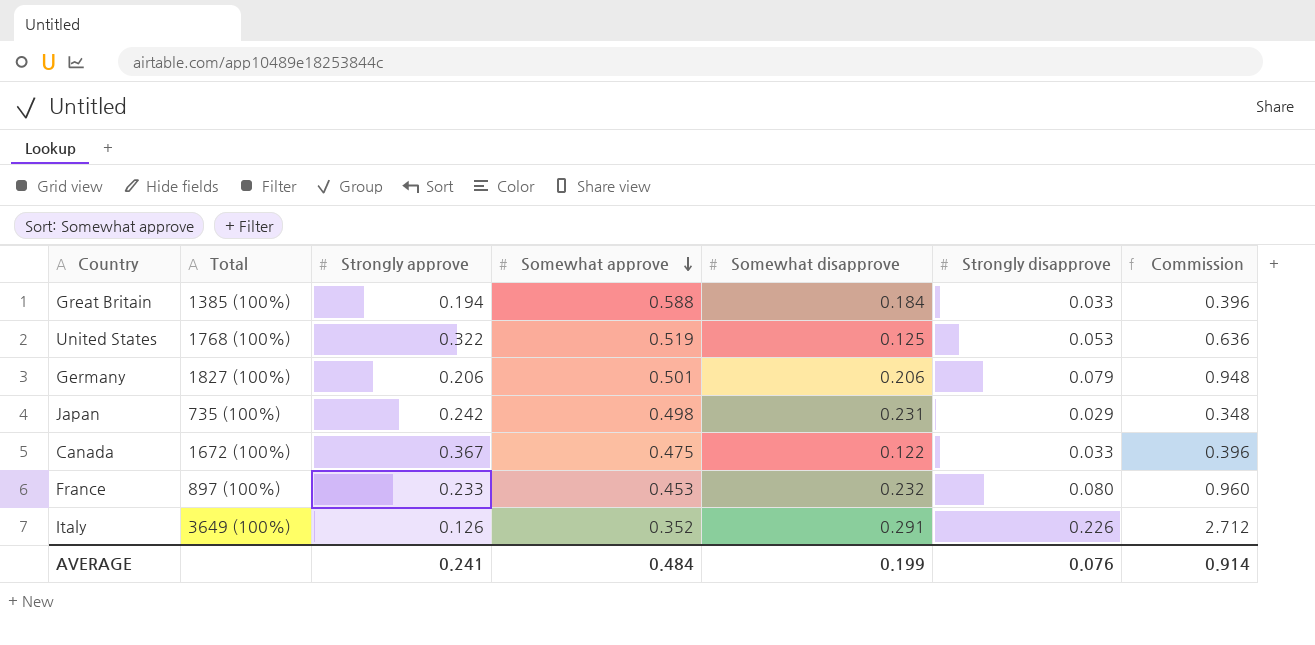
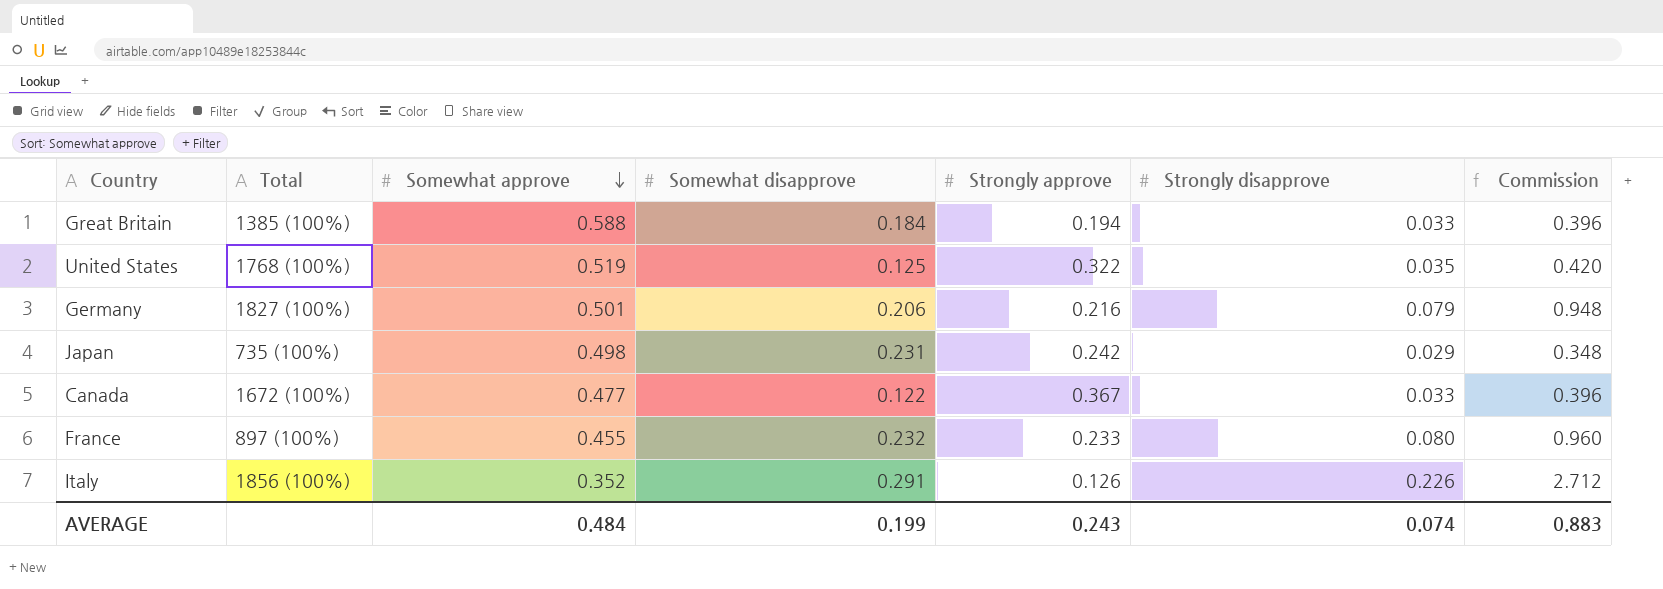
column Strongly approve | position: 3 -> 5
United States | Strongly disapprove: 0.053 -> 0.035
United States | Commission: 0.636 -> 0.420
Germany | Strongly approve: 0.206 -> 0.216
Canada | Somewhat approve: 0.475 -> 0.477
France | Somewhat approve: 0.453 -> 0.455
Italy | Total: 3649 (100%) -> 1856 (100%)
AVERAGE | Strongly approve: 0.241 -> 0.243
AVERAGE | Strongly disapprove: 0.076 -> 0.074
AVERAGE | Commission: 0.914 -> 0.883

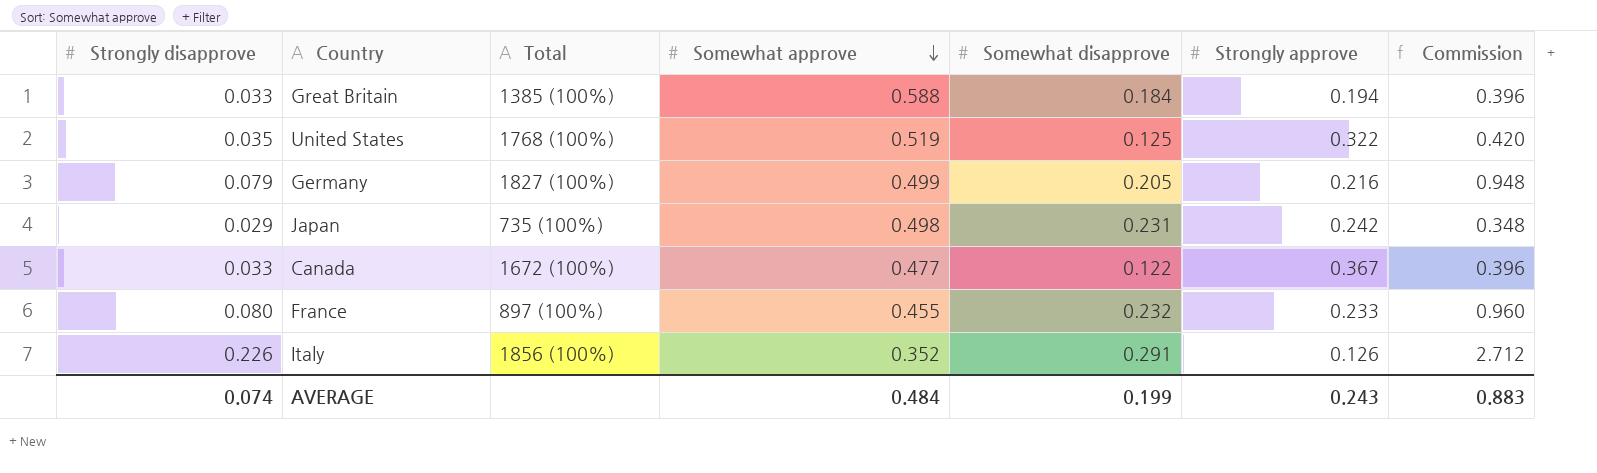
column Strongly disapprove | position: 6 -> 1
Germany | Somewhat approve: 0.501 -> 0.499
Germany | Somewhat disapprove: 0.206 -> 0.205

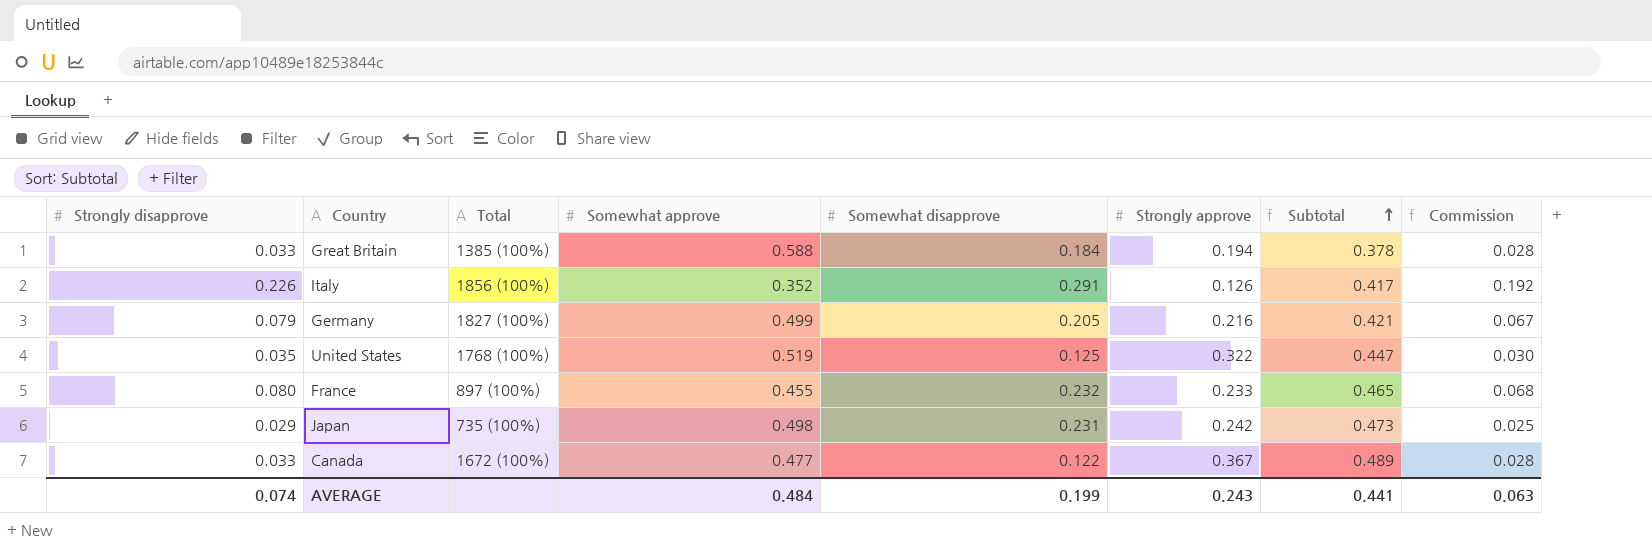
row order: Somewhat approve descending -> Subtotal ascending
column Subtotal | formula: none -> [Somewhat disapprove] + [Strongly approve]
column Commission | formula: [Strongly disapprove] * 12 -> [Strongly disapprove] * 0.85
AVERAGE | Commission: 0.883 -> 0.063

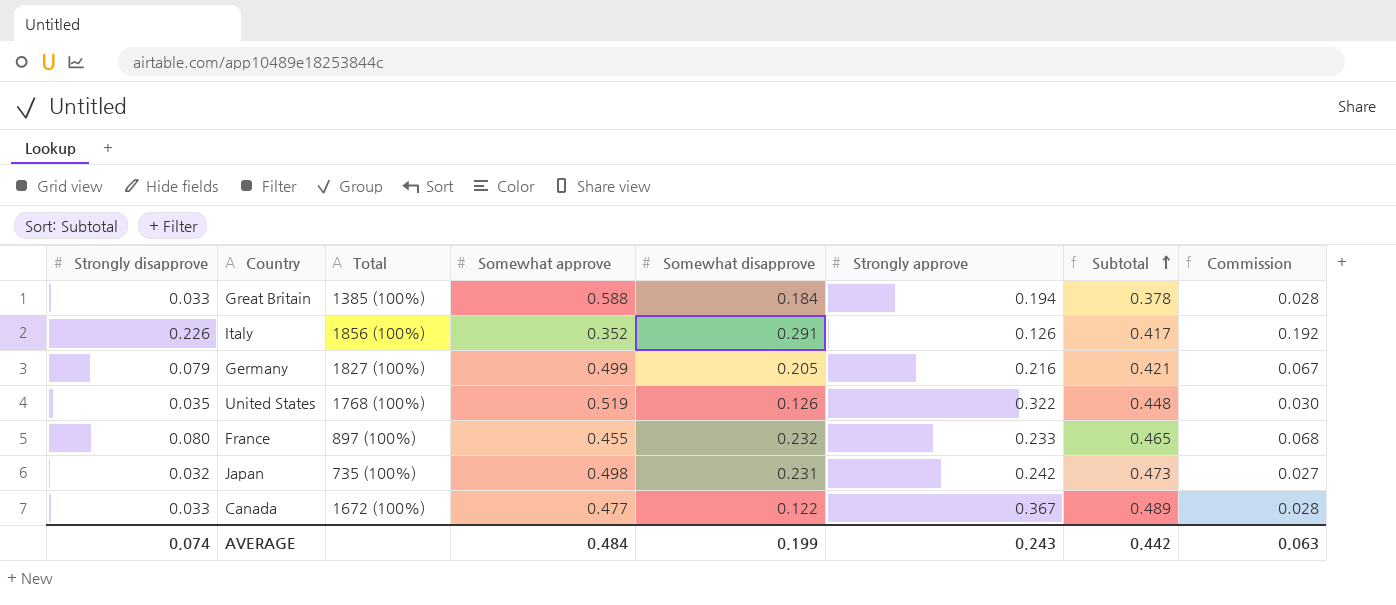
United States | Somewhat disapprove: 0.125 -> 0.126
United States | Subtotal: 0.447 -> 0.448
Japan | Strongly disapprove: 0.029 -> 0.032
Japan | Commission: 0.025 -> 0.027
AVERAGE | Subtotal: 0.441 -> 0.442

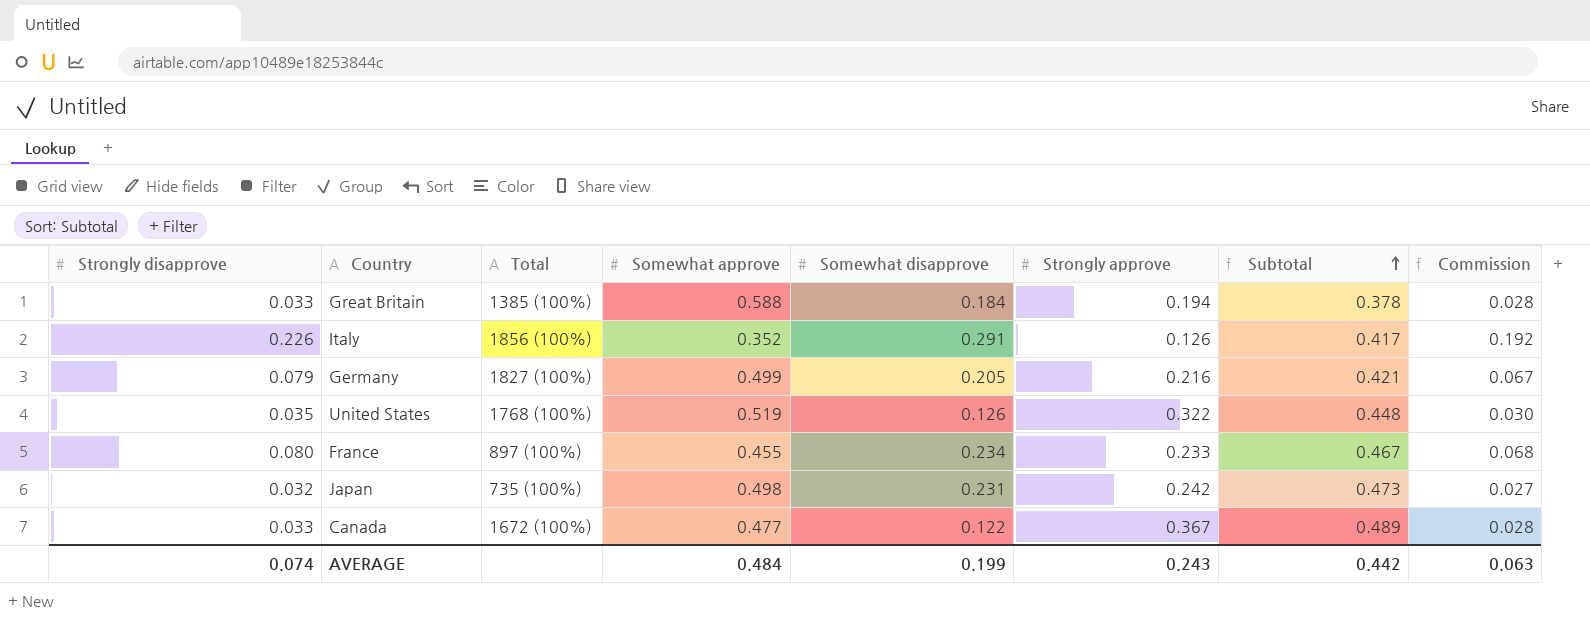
France | Somewhat disapprove: 0.232 -> 0.234
France | Subtotal: 0.465 -> 0.467

